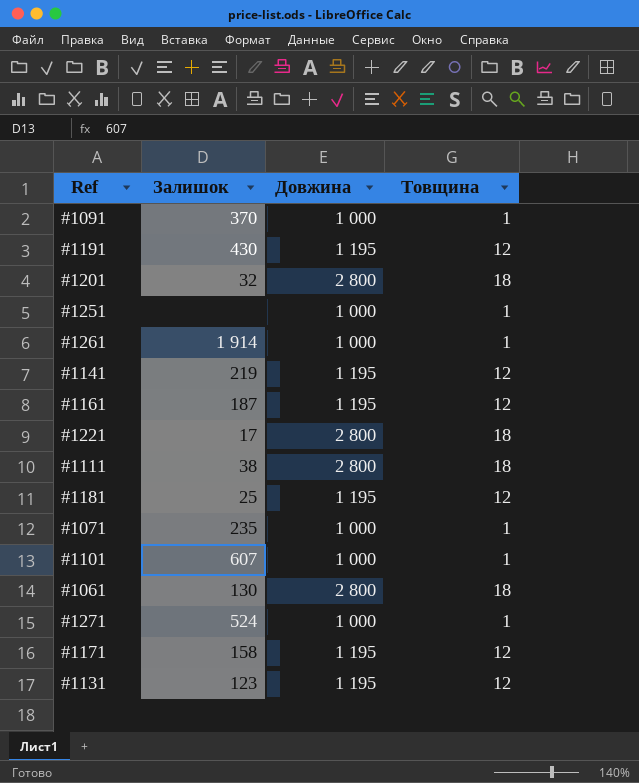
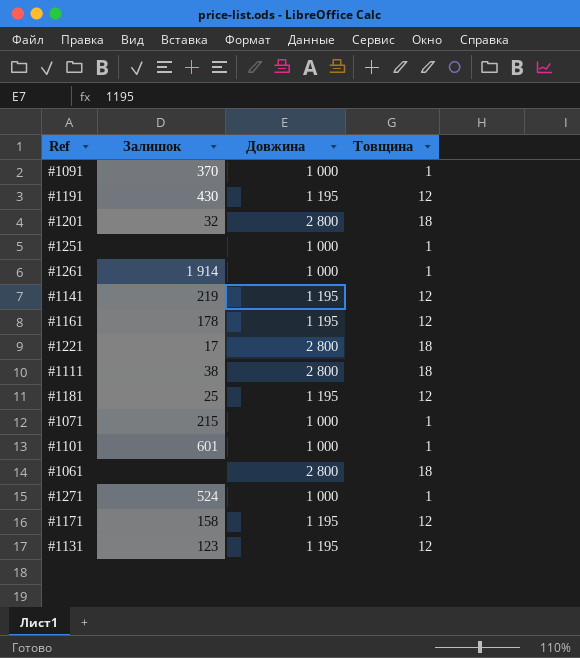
#1161 | Залишок: 187 -> 178
#1071 | Залишок: 235 -> 215
#1101 | Залишок: 607 -> 601
#1061 | Залишок: 130 -> none

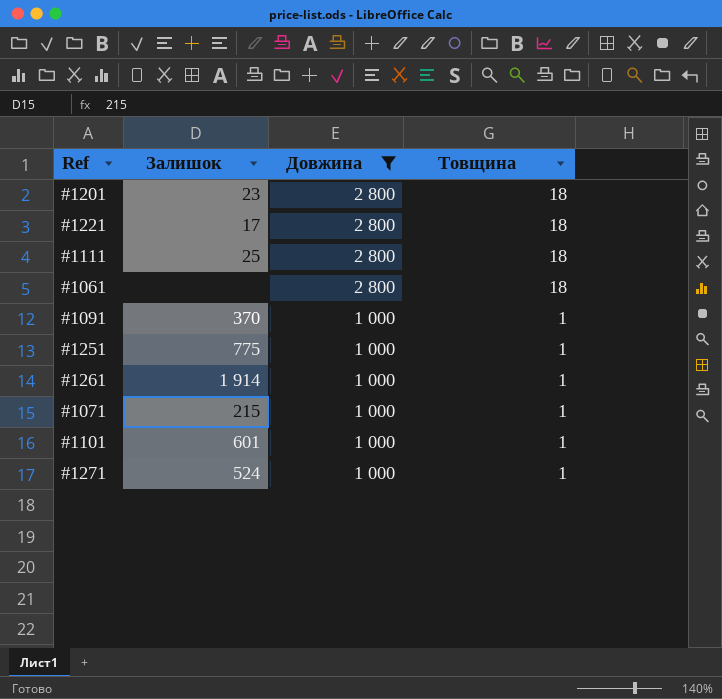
filter: none -> Довжина != 1 195
row order: none -> Довжина descending
#1201 | Залишок: 32 -> 23
#1111 | Залишок: 38 -> 25
#1251 | Залишок: none -> 775

